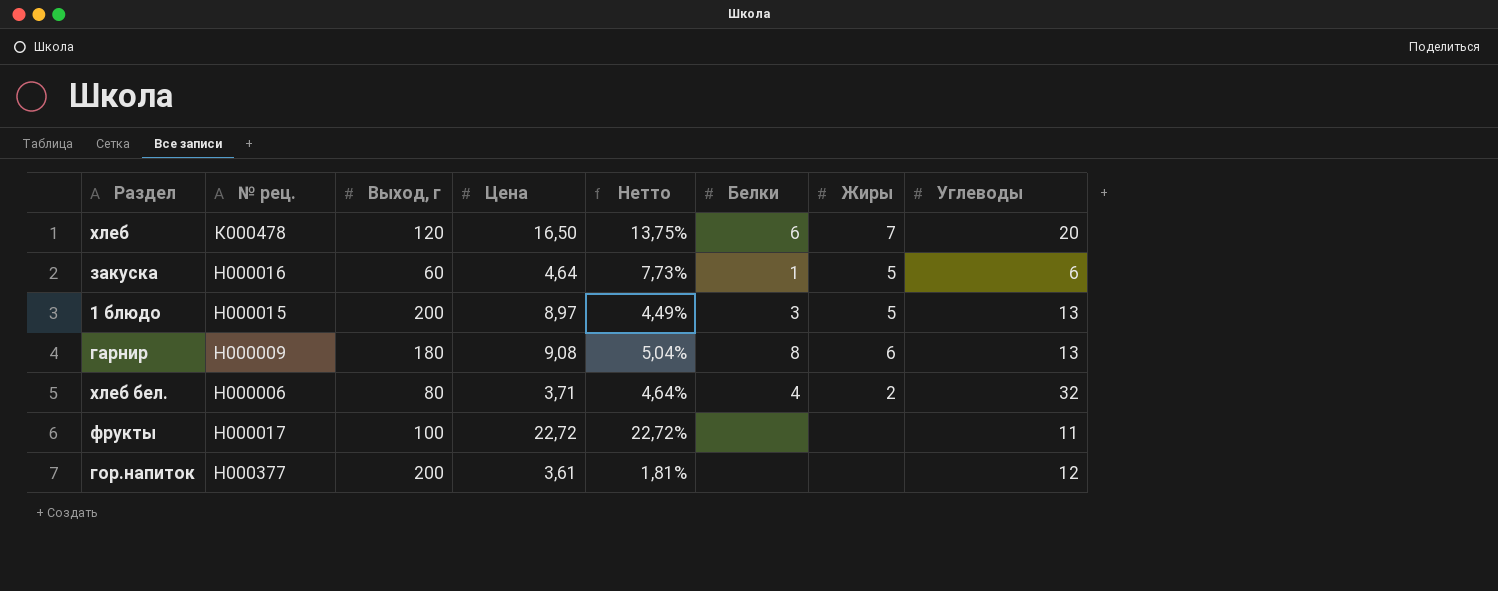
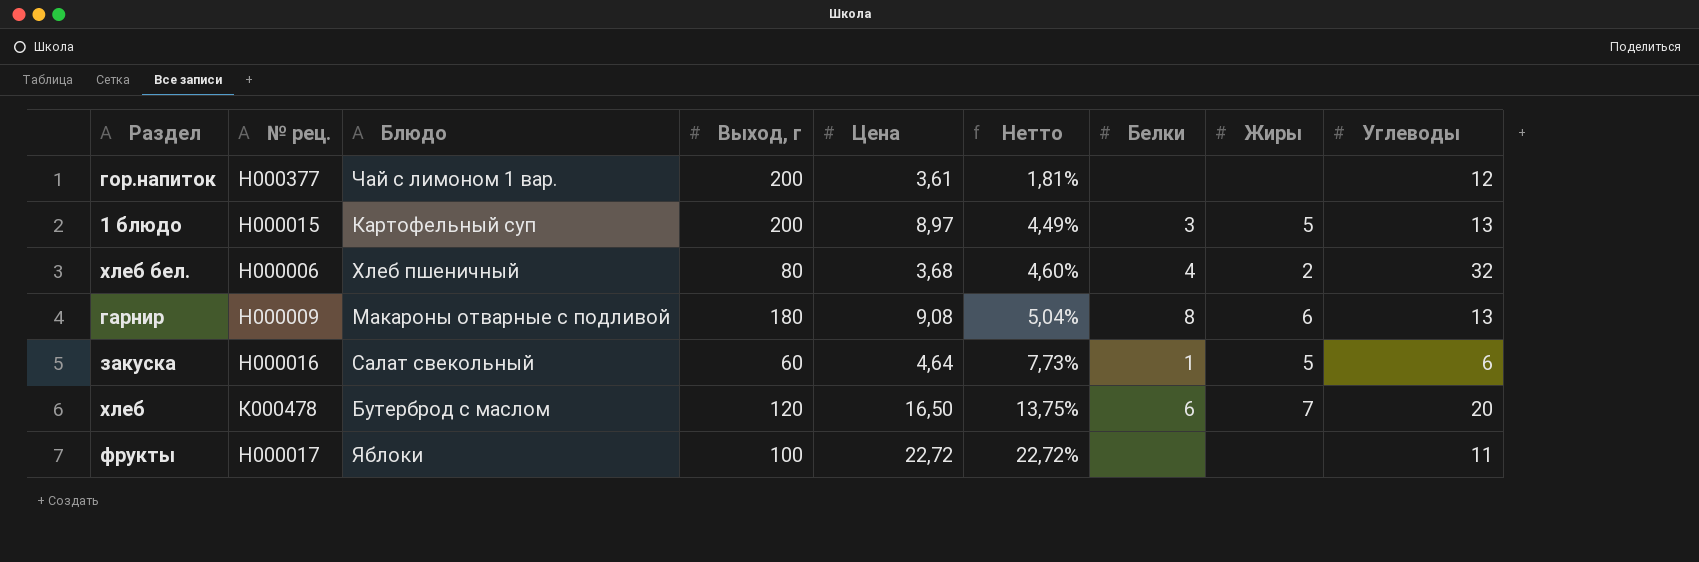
row order: none -> Нетто ascending
column Блюдо | position: none -> 3
хлеб бел. | Цена: 3,71 -> 3,68
хлеб бел. | Нетто: 4,64% -> 4,60%

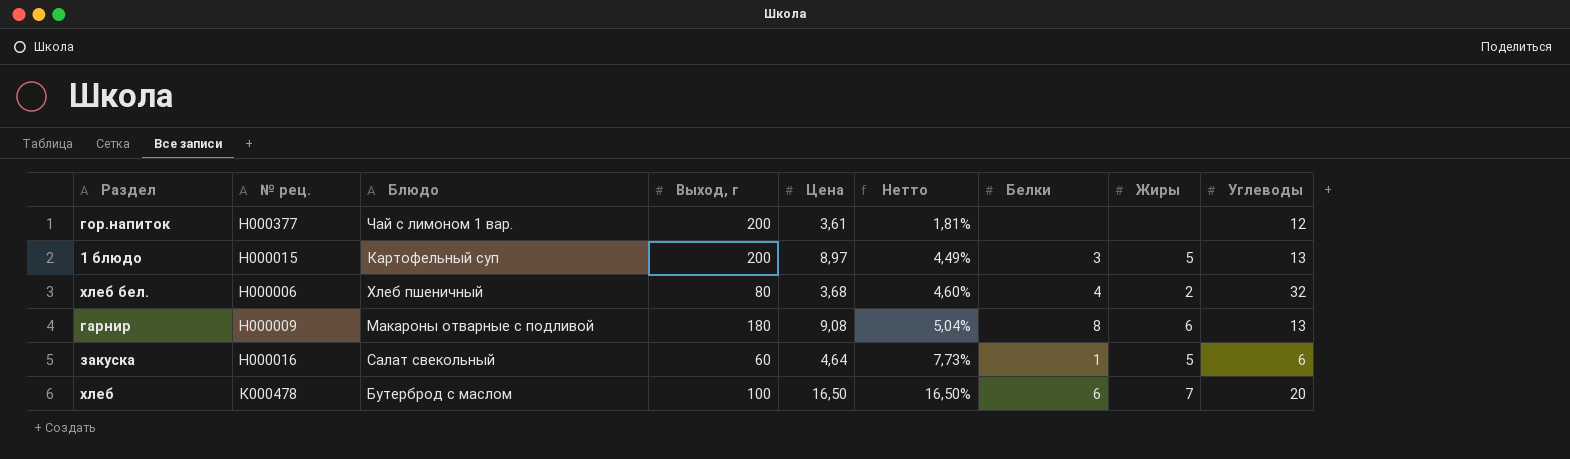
row фрукты: Н000017 | Яблоки | 100 | 22,72 | 22,72% | none | none | 11 -> none
хлеб | Выход, г: 120 -> 100
хлеб | Нетто: 13,75% -> 16,50%

